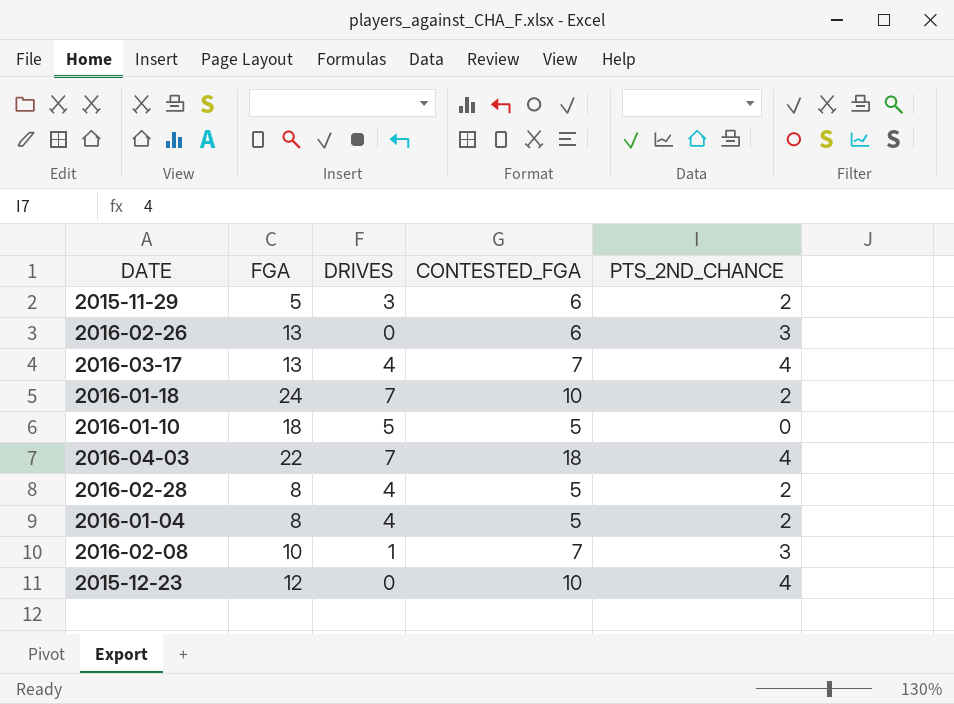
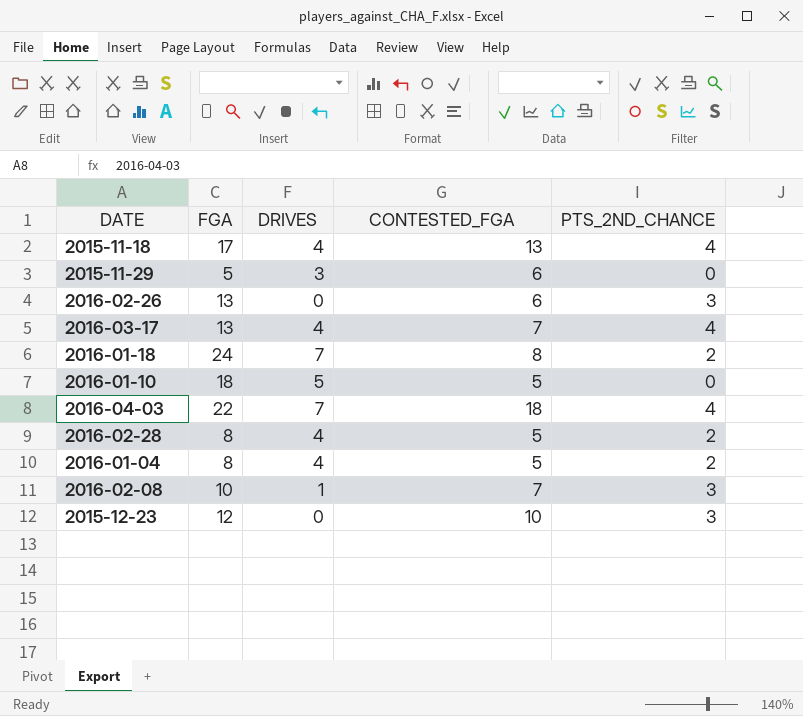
row 2015-11-18: none -> 17 | 4 | 13 | 4
2015-11-29 | PTS_2ND_CHANCE: 2 -> 0
2016-01-18 | CONTESTED_FGA: 10 -> 8
2015-12-23 | PTS_2ND_CHANCE: 4 -> 3

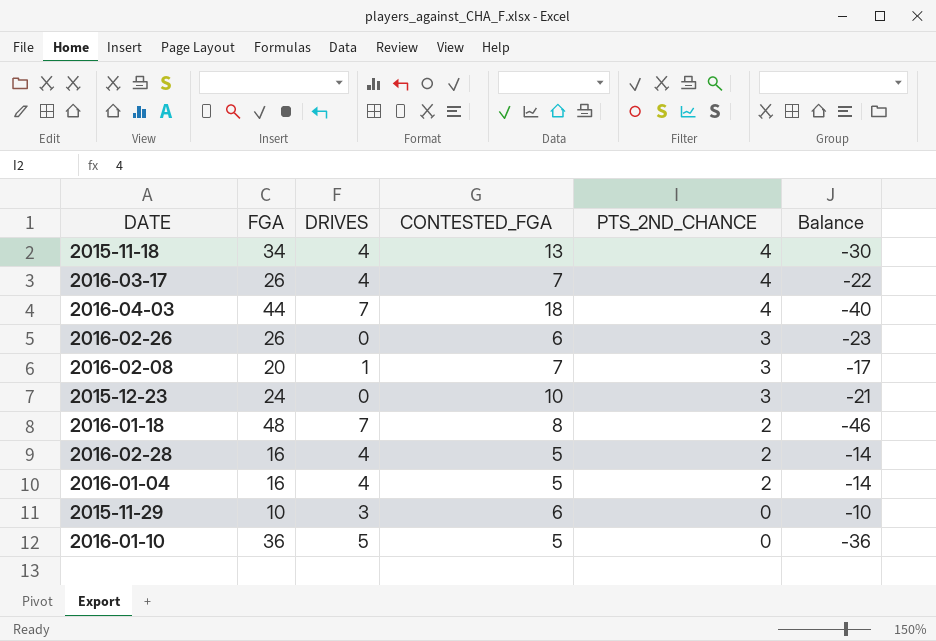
row order: none -> PTS_2ND_CHANCE descending
column Balance | formula: none -> [PTS_2ND_CHANCE] - [FGA]
2015-11-18 | FGA: 17 -> 34
2016-03-17 | FGA: 13 -> 26
2016-04-03 | FGA: 22 -> 44
2016-02-26 | FGA: 13 -> 26
2016-02-08 | FGA: 10 -> 20
2015-12-23 | FGA: 12 -> 24
2016-01-18 | FGA: 24 -> 48
2016-02-28 | FGA: 8 -> 16
2016-01-04 | FGA: 8 -> 16
2015-11-29 | FGA: 5 -> 10
2016-01-10 | FGA: 18 -> 36

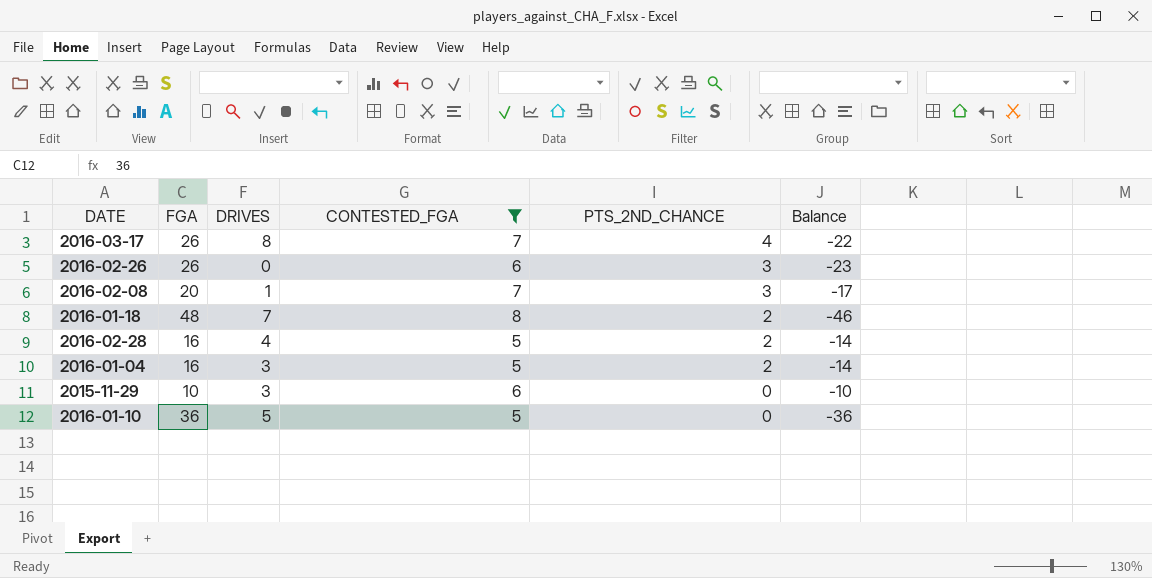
filter: none -> CONTESTED_FGA <= 8
2016-03-17 | DRIVES: 4 -> 8
2016-01-04 | DRIVES: 4 -> 3

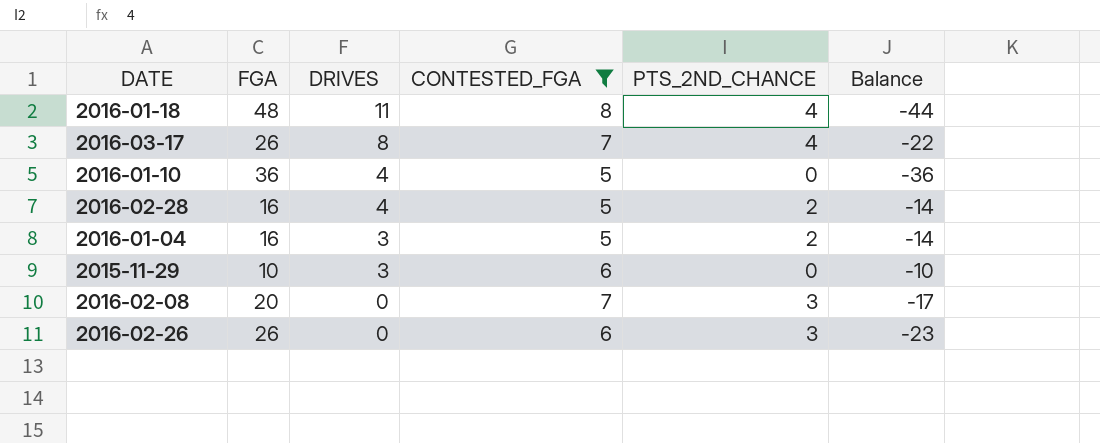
row order: PTS_2ND_CHANCE descending -> DRIVES descending
2016-01-18 | DRIVES: 7 -> 11
2016-01-18 | PTS_2ND_CHANCE: 2 -> 4
2016-01-18 | Balance: -46 -> -44
2016-01-10 | DRIVES: 5 -> 4
2016-02-08 | DRIVES: 1 -> 0

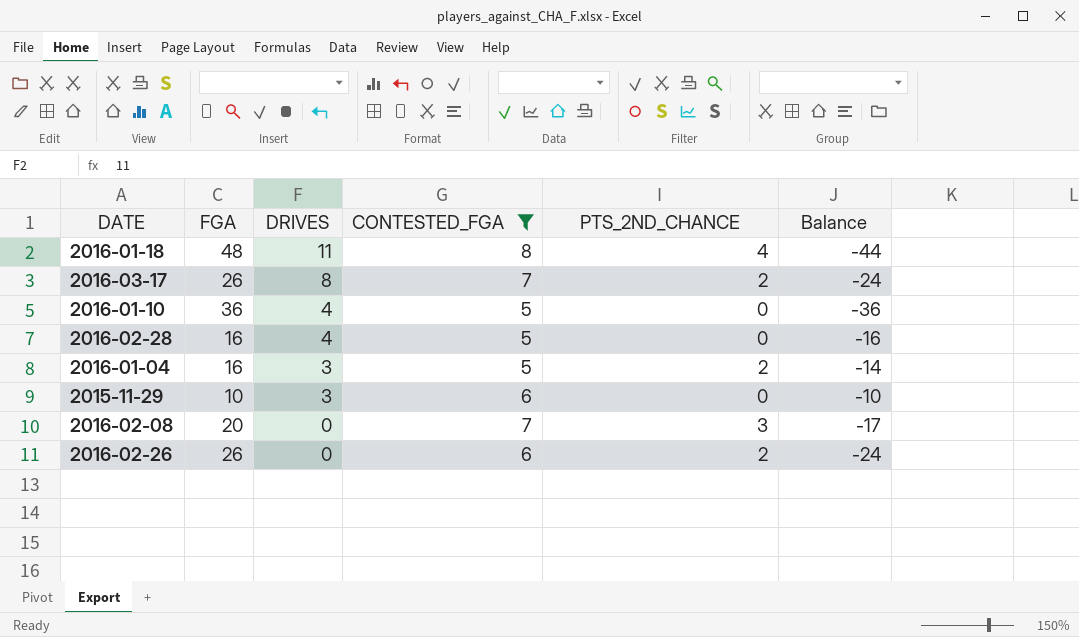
2016-03-17 | PTS_2ND_CHANCE: 4 -> 2
2016-03-17 | Balance: -22 -> -24
2016-02-28 | PTS_2ND_CHANCE: 2 -> 0
2016-02-28 | Balance: -14 -> -16
2016-02-26 | PTS_2ND_CHANCE: 3 -> 2
2016-02-26 | Balance: -23 -> -24

